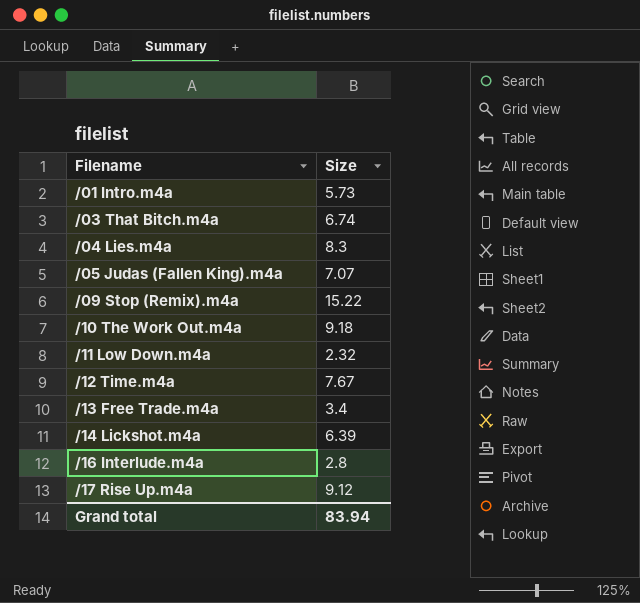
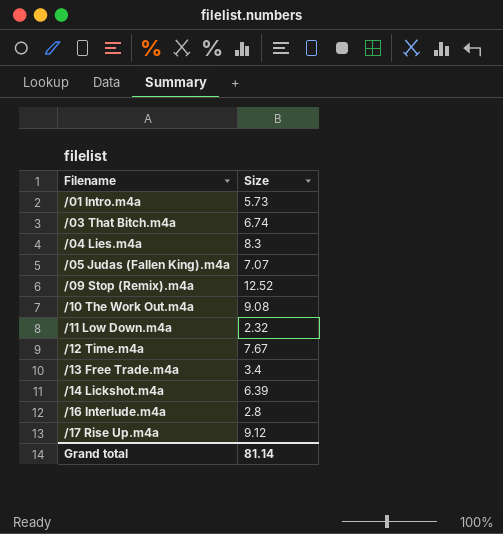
/09 Stop (Remix).m4a | Size: 15.22 -> 12.52
/10 The Work Out.m4a | Size: 9.18 -> 9.08
Grand total | Size: 83.94 -> 81.14

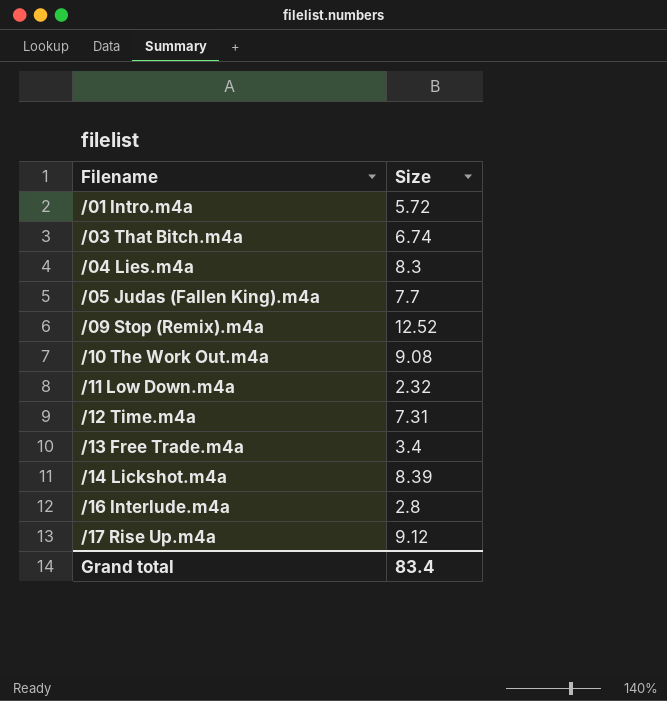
/01 Intro.m4a | Size: 5.73 -> 5.72
/05 Judas (Fallen King).m4a | Size: 7.07 -> 7.7
/12 Time.m4a | Size: 7.67 -> 7.31
/14 Lickshot.m4a | Size: 6.39 -> 8.39
Grand total | Size: 81.14 -> 83.4

